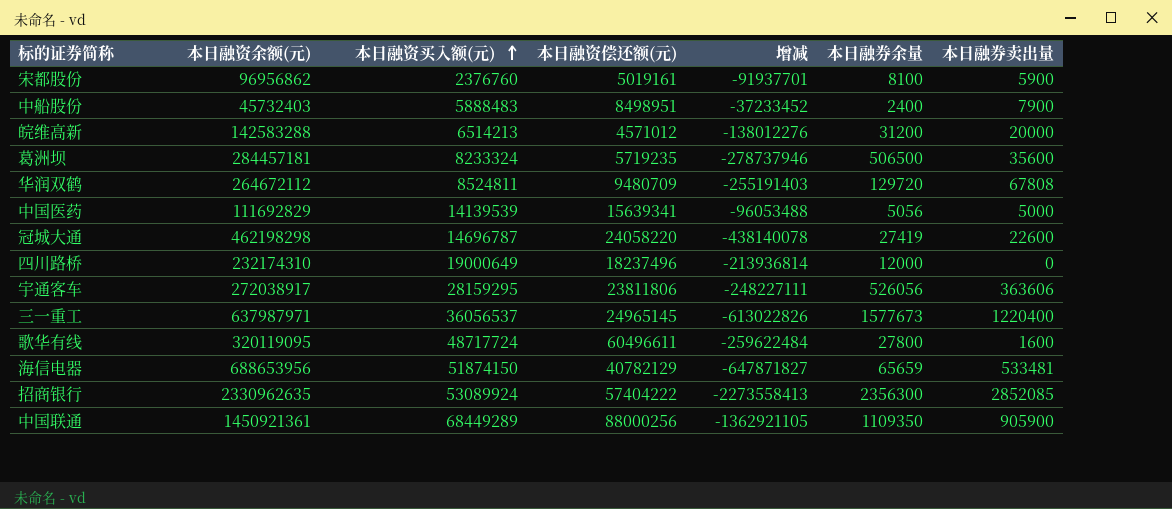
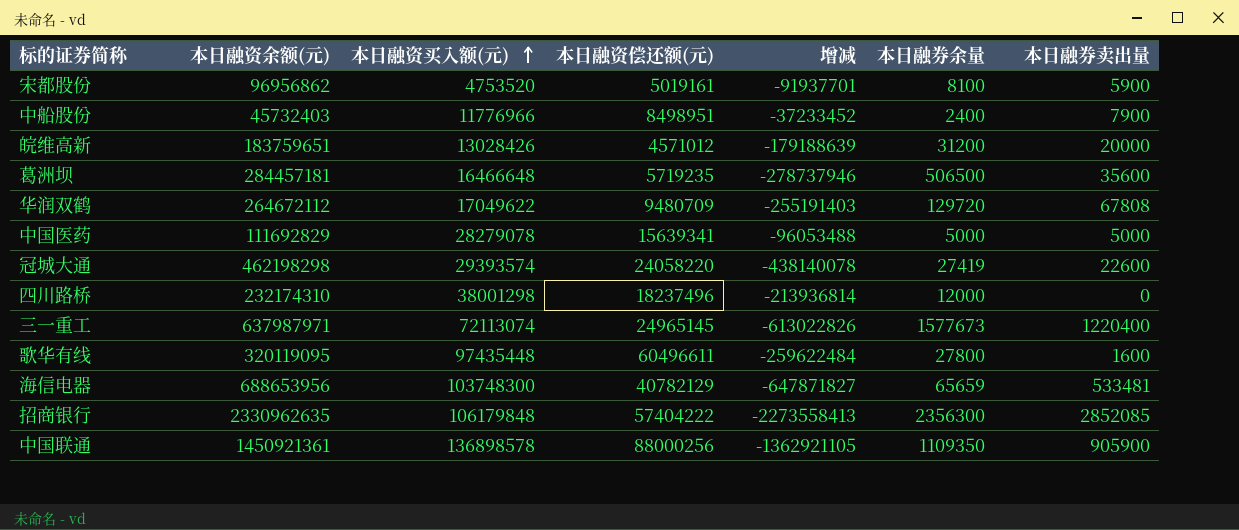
row 宇通客车: 272038917 | 28159295 | 23811806 | -248227111 | 526056 | 363606 -> none
宋都股份 | 本日融资买入额(元): 2376760 -> 4753520
中船股份 | 本日融资买入额(元): 5888483 -> 11776966
皖维高新 | 本日融资余额(元): 142583288 -> 183759651
皖维高新 | 本日融资买入额(元): 6514213 -> 13028426
皖维高新 | 增减: -138012276 -> -179188639
葛洲坝 | 本日融资买入额(元): 8233324 -> 16466648
华润双鹤 | 本日融资买入额(元): 8524811 -> 17049622
中国医药 | 本日融资买入额(元): 14139539 -> 28279078
中国医药 | 本日融券余量: 5056 -> 5000
冠城大通 | 本日融资买入额(元): 14696787 -> 29393574
四川路桥 | 本日融资买入额(元): 19000649 -> 38001298
三一重工 | 本日融资买入额(元): 36056537 -> 72113074
歌华有线 | 本日融资买入额(元): 48717724 -> 97435448
海信电器 | 本日融资买入额(元): 51874150 -> 103748300
招商银行 | 本日融资买入额(元): 53089924 -> 106179848
中国联通 | 本日融资买入额(元): 68449289 -> 136898578

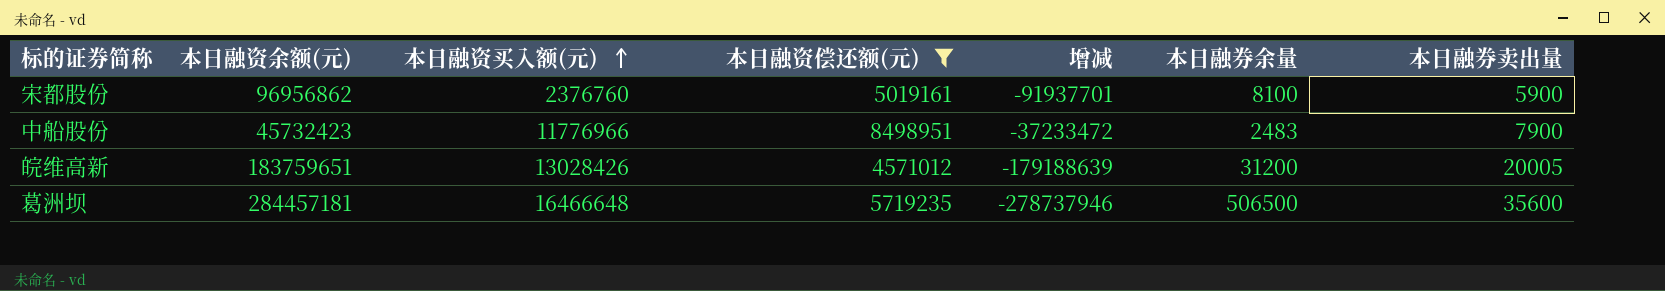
filter: none -> 本日融资偿还额(元) <= 8498951
宋都股份 | 本日融资买入额(元): 4753520 -> 2376760
中船股份 | 本日融资余额(元): 45732403 -> 45732423
中船股份 | 增减: -37233452 -> -37233472
中船股份 | 本日融券余量: 2400 -> 2483
皖维高新 | 本日融券卖出量: 20000 -> 20005

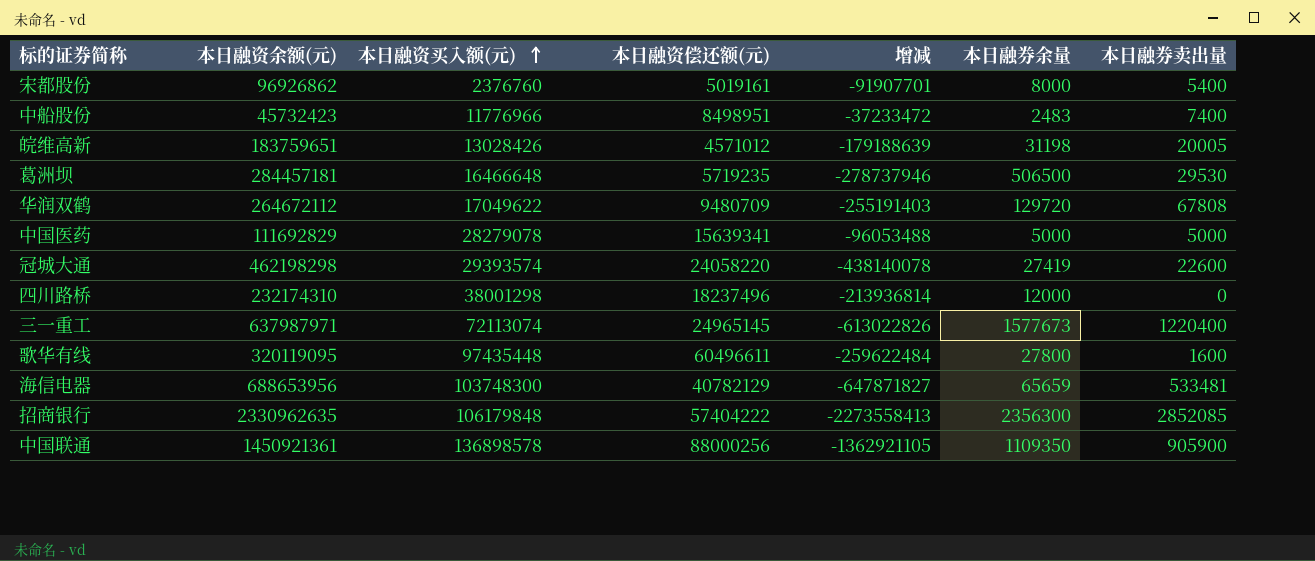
filter: 本日融资偿还额(元) <= 8498951 -> none
宋都股份 | 本日融资余额(元): 96956862 -> 96926862
宋都股份 | 增减: -91937701 -> -91907701
宋都股份 | 本日融券余量: 8100 -> 8000
宋都股份 | 本日融券卖出量: 5900 -> 5400
中船股份 | 本日融券卖出量: 7900 -> 7400
皖维高新 | 本日融券余量: 31200 -> 31198
葛洲坝 | 本日融券卖出量: 35600 -> 29530

